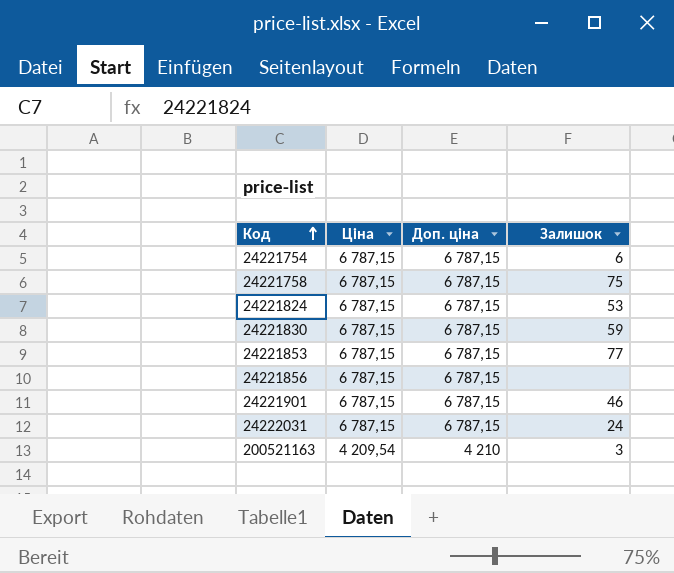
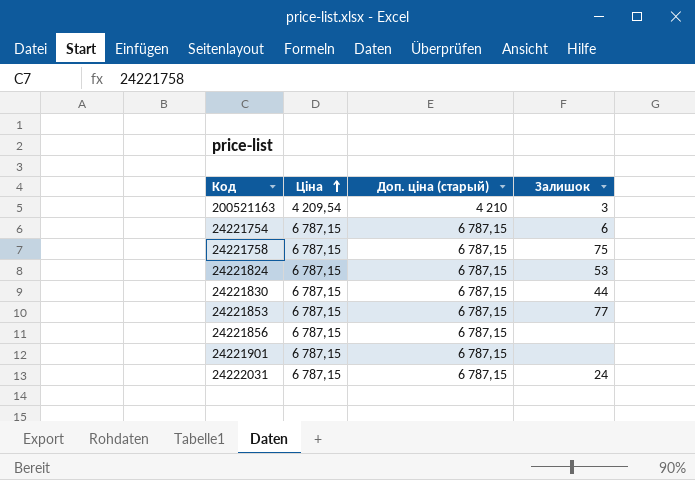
row order: Код ascending -> Ціна ascending
column name: Доп. ціна -> Доп. ціна (старый)
24221830 | Залишок: 59 -> 44
24221901 | Залишок: 46 -> none

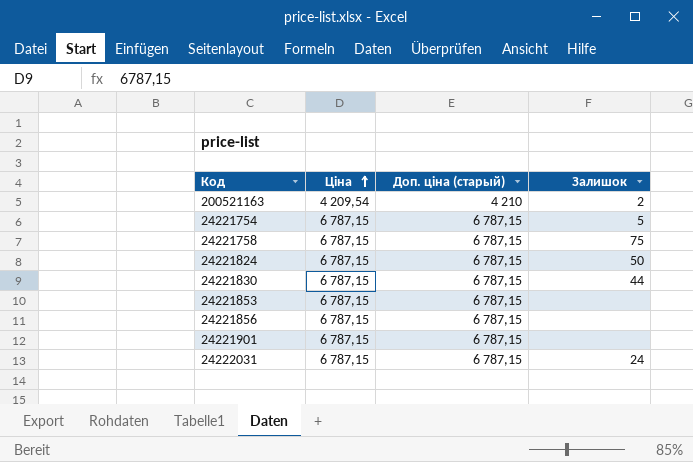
200521163 | Залишок: 3 -> 2
24221754 | Залишок: 6 -> 5
24221824 | Залишок: 53 -> 50
24221853 | Залишок: 77 -> none

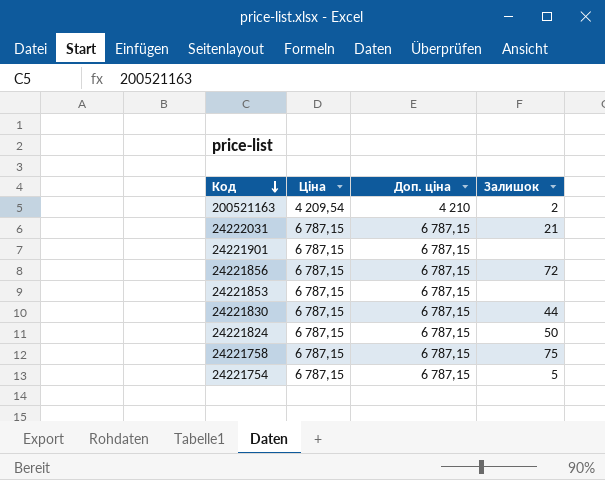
row order: Ціна ascending -> Код descending
column name: Доп. ціна (старый) -> Доп. ціна
24222031 | Залишок: 24 -> 21
24221856 | Залишок: none -> 72

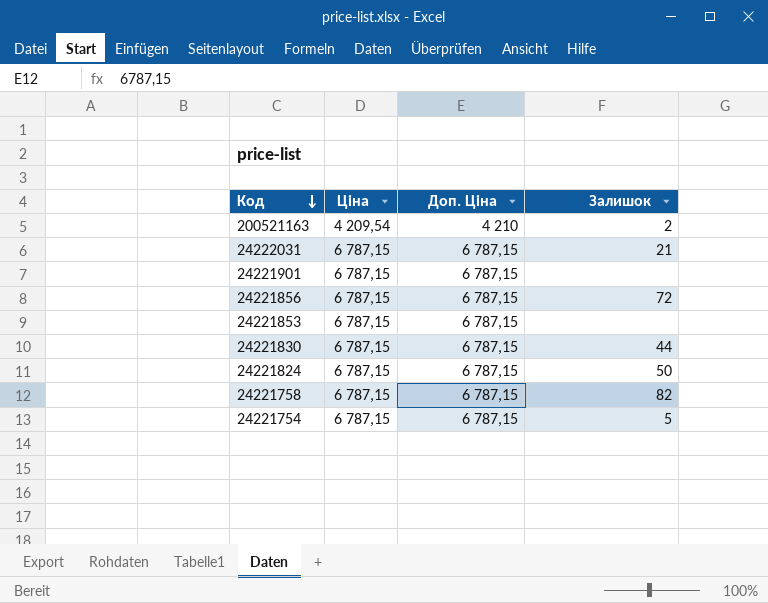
column name: Доп. ціна -> Доп. Ціна
24221758 | Залишок: 75 -> 82

